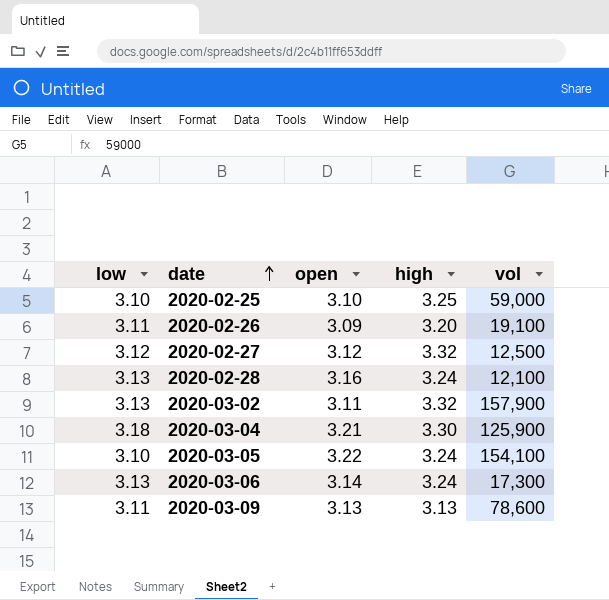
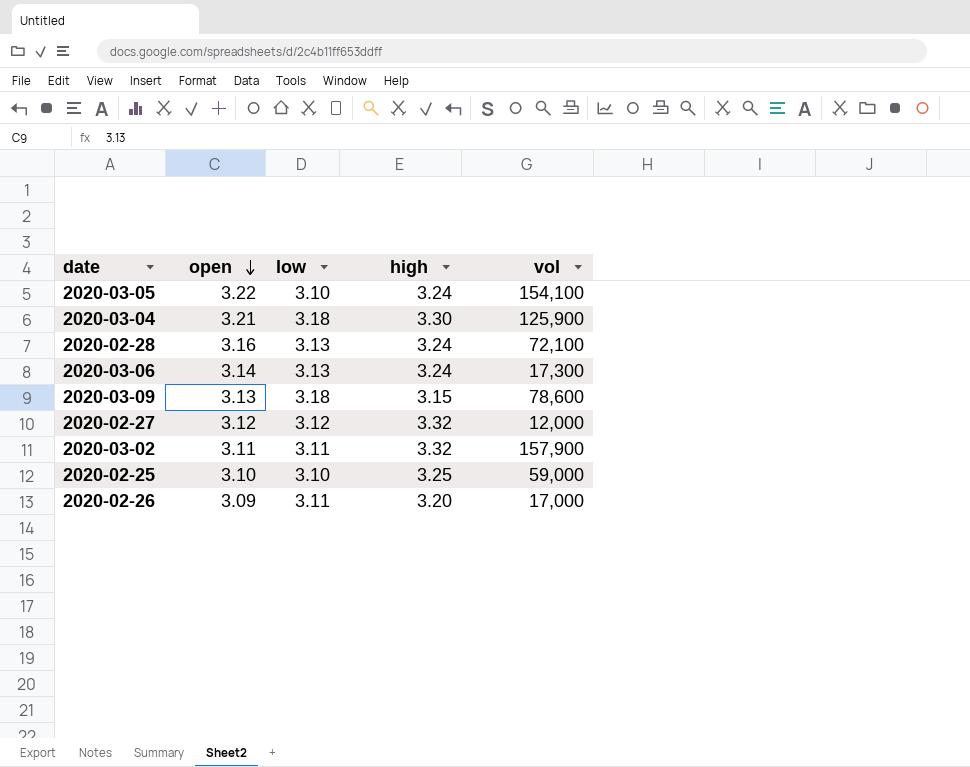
row order: date ascending -> open descending
column low | position: 1 -> 3
2020-02-28 | vol: 12,100 -> 72,100
2020-03-09 | low: 3.11 -> 3.18
2020-03-09 | high: 3.13 -> 3.15
2020-02-27 | vol: 12,500 -> 12,000
2020-03-02 | low: 3.13 -> 3.11
2020-02-26 | vol: 19,100 -> 17,000

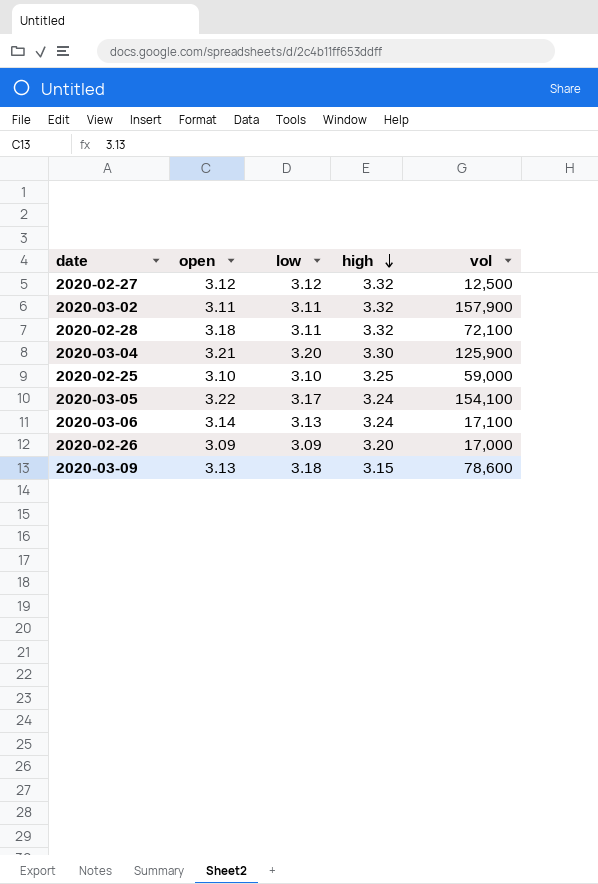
row order: open descending -> high descending
2020-02-27 | vol: 12,000 -> 12,500
2020-02-28 | open: 3.16 -> 3.18
2020-02-28 | low: 3.13 -> 3.11
2020-02-28 | high: 3.24 -> 3.32
2020-03-04 | low: 3.18 -> 3.20
2020-03-05 | low: 3.10 -> 3.17
2020-03-06 | vol: 17,300 -> 17,100
2020-02-26 | low: 3.11 -> 3.09

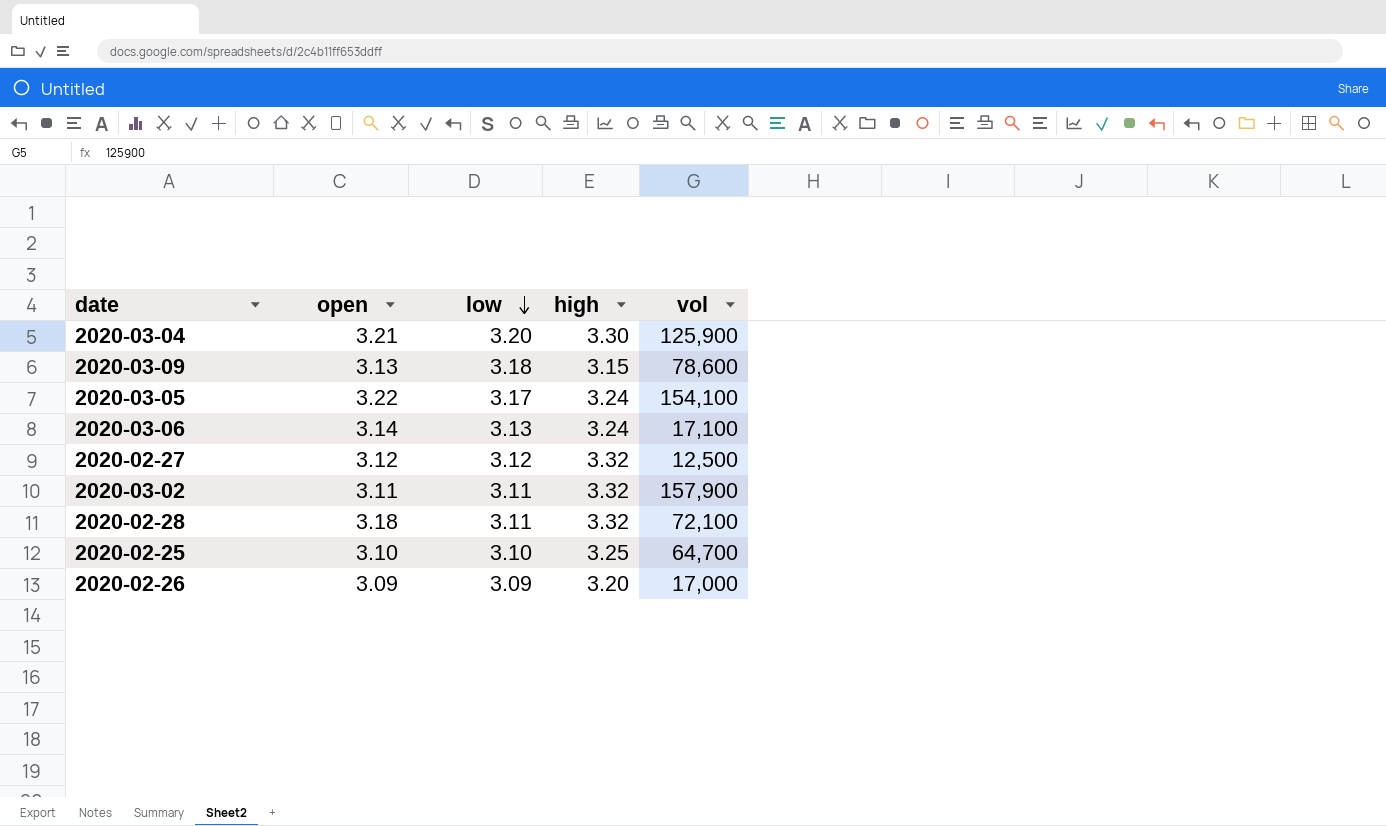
row order: high descending -> low descending
2020-02-25 | vol: 59,000 -> 64,700

